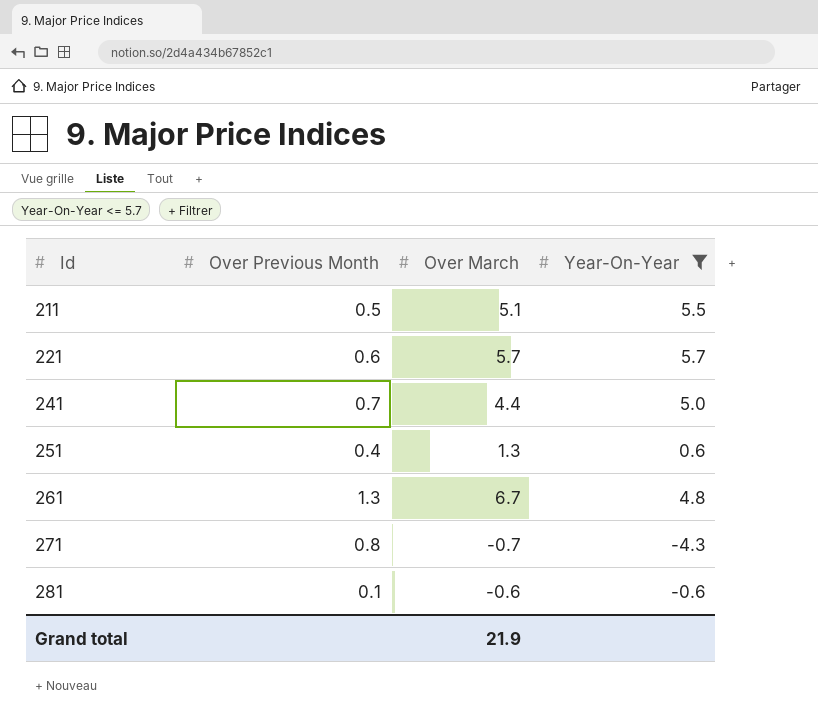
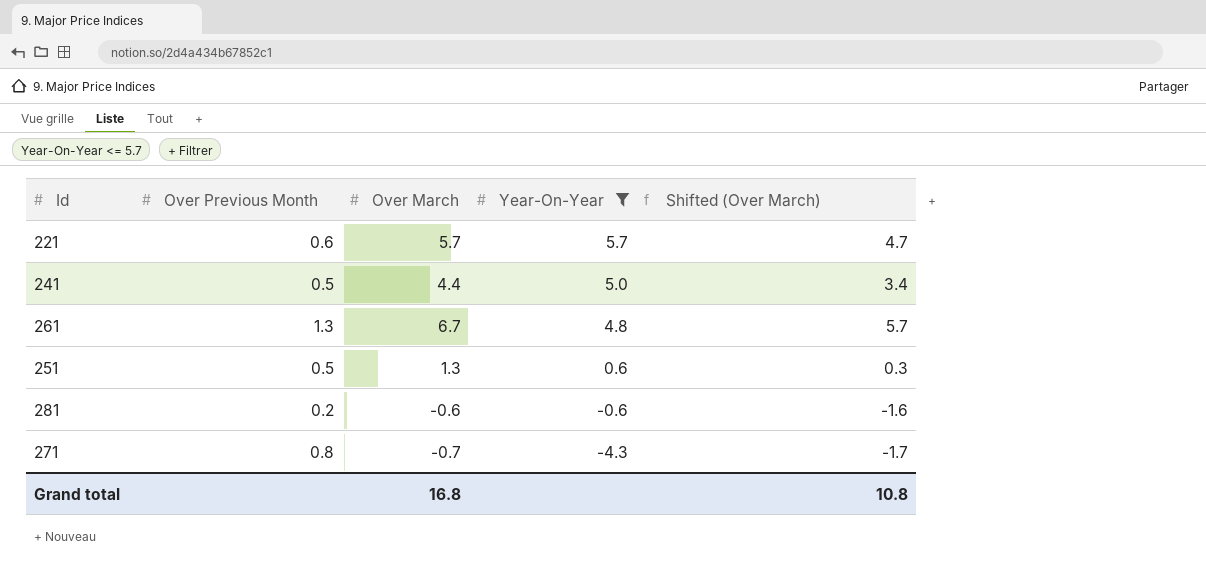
row order: Id ascending -> Year-On-Year descending
column Shifted (Over March) | formula: none -> [Over March] - 1
row 211: 0.5 | 5.1 | 5.5 -> none
241 | Over Previous Month: 0.7 -> 0.5
251 | Over Previous Month: 0.4 -> 0.5
281 | Over Previous Month: 0.1 -> 0.2
Grand total | Over March: 21.9 -> 16.8

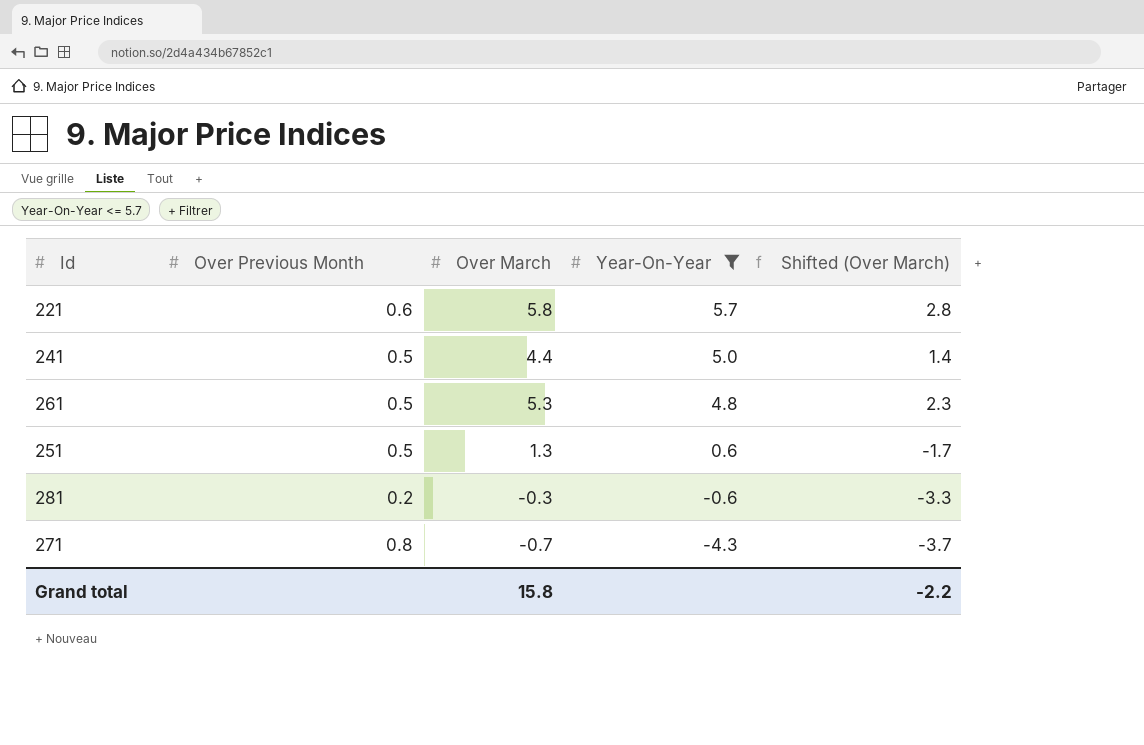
column Shifted (Over March) | formula: [Over March] - 1 -> [Over March] - 3
221 | Over March: 5.7 -> 5.8
261 | Over Previous Month: 1.3 -> 0.5
261 | Over March: 6.7 -> 5.3
281 | Over March: -0.6 -> -0.3
Grand total | Over March: 16.8 -> 15.8
Grand total | Shifted (Over March): 10.8 -> -2.2

